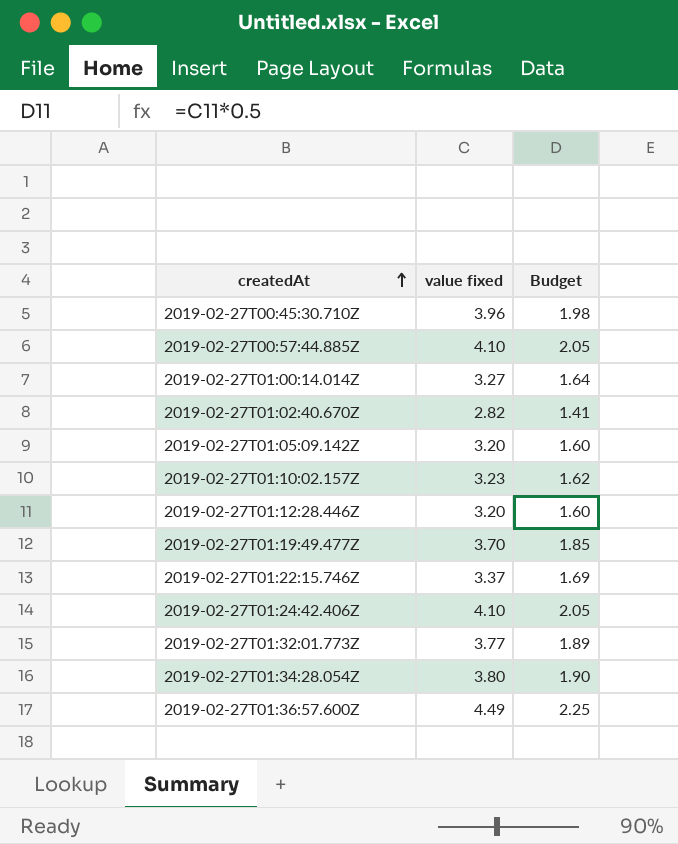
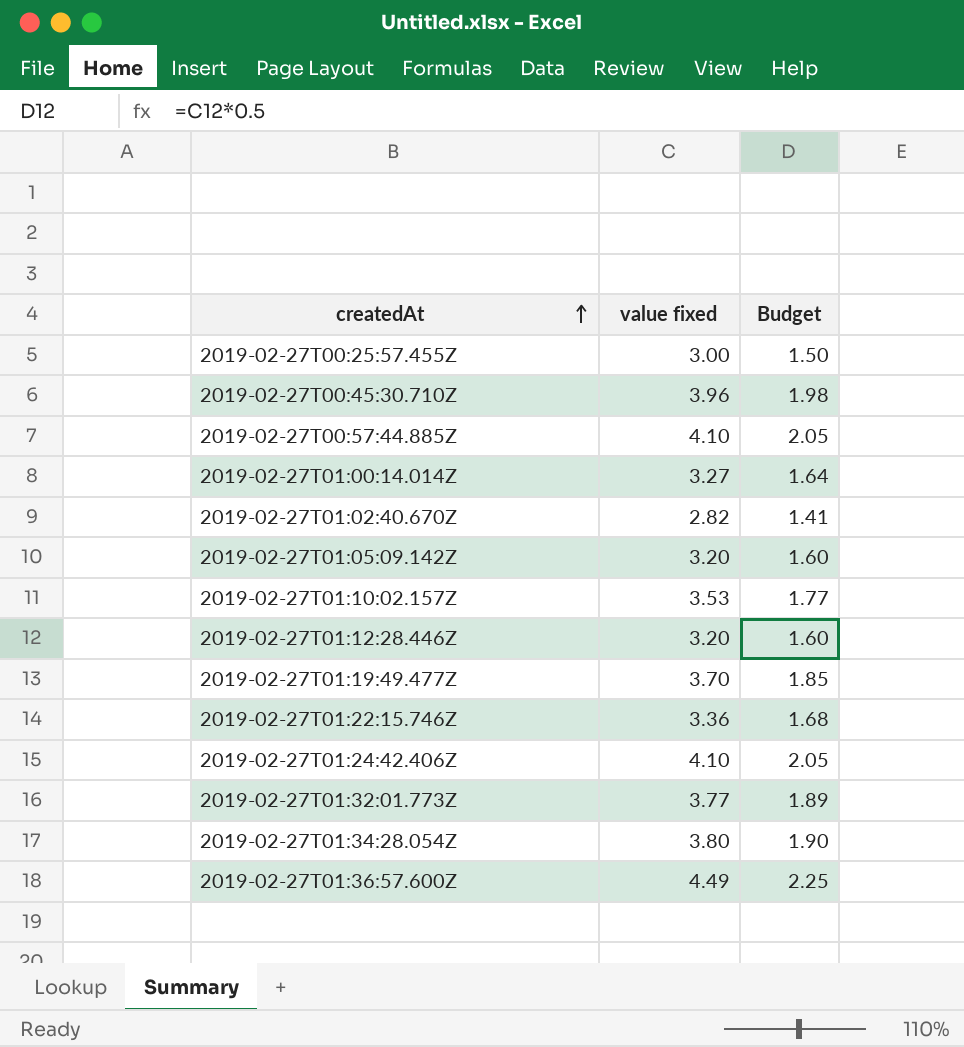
row 2019-02-27T00:25:57.455Z: none -> 3.00 | 1.50
2019-02-27T01:10:02.157Z | value fixed: 3.23 -> 3.53
2019-02-27T01:10:02.157Z | Budget: 1.62 -> 1.77
2019-02-27T01:22:15.746Z | value fixed: 3.37 -> 3.36
2019-02-27T01:22:15.746Z | Budget: 1.69 -> 1.68

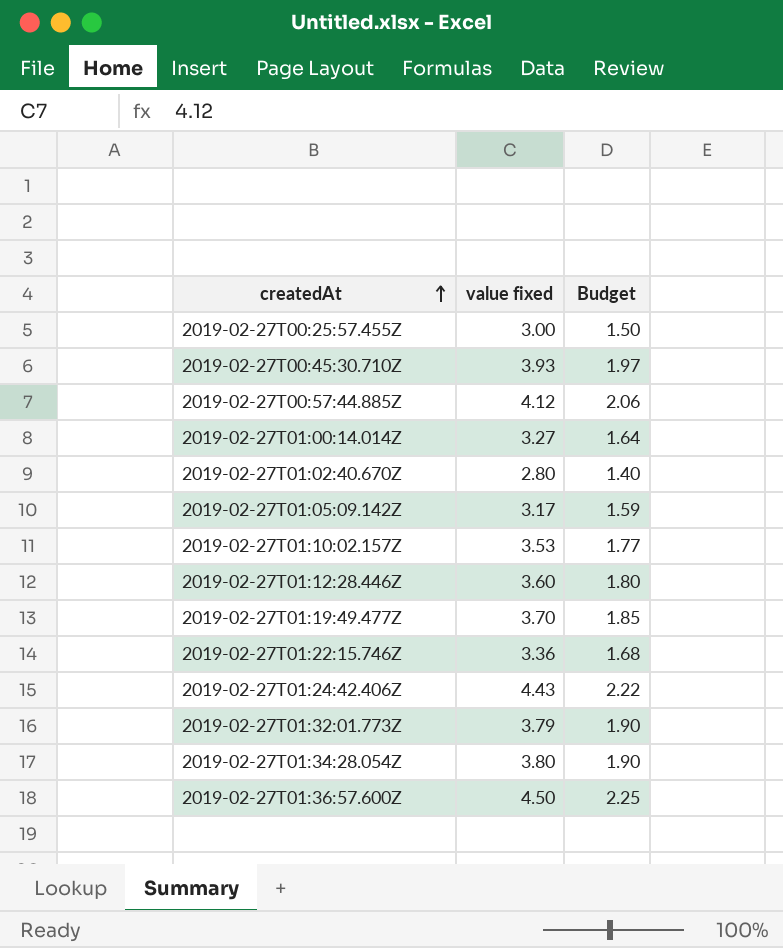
2019-02-27T00:45:30.710Z | value fixed: 3.96 -> 3.93
2019-02-27T00:45:30.710Z | Budget: 1.98 -> 1.97
2019-02-27T00:57:44.885Z | value fixed: 4.10 -> 4.12
2019-02-27T00:57:44.885Z | Budget: 2.05 -> 2.06
2019-02-27T01:02:40.670Z | value fixed: 2.82 -> 2.80
2019-02-27T01:02:40.670Z | Budget: 1.41 -> 1.40
2019-02-27T01:05:09.142Z | value fixed: 3.20 -> 3.17
2019-02-27T01:05:09.142Z | Budget: 1.60 -> 1.59
2019-02-27T01:12:28.446Z | value fixed: 3.20 -> 3.60
2019-02-27T01:12:28.446Z | Budget: 1.60 -> 1.80
2019-02-27T01:24:42.406Z | value fixed: 4.10 -> 4.43
2019-02-27T01:24:42.406Z | Budget: 2.05 -> 2.22
2019-02-27T01:32:01.773Z | value fixed: 3.77 -> 3.79
2019-02-27T01:32:01.773Z | Budget: 1.89 -> 1.90
2019-02-27T01:36:57.600Z | value fixed: 4.49 -> 4.50

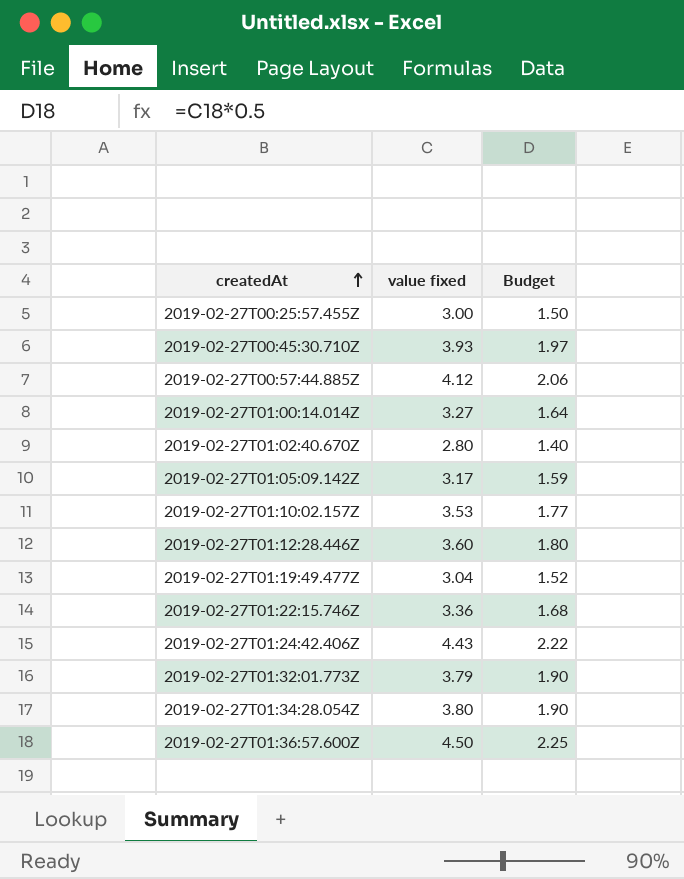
2019-02-27T01:19:49.477Z | value fixed: 3.70 -> 3.04
2019-02-27T01:19:49.477Z | Budget: 1.85 -> 1.52

